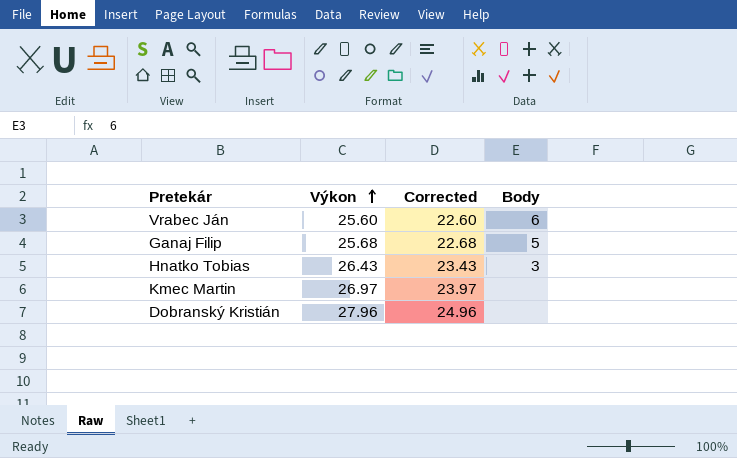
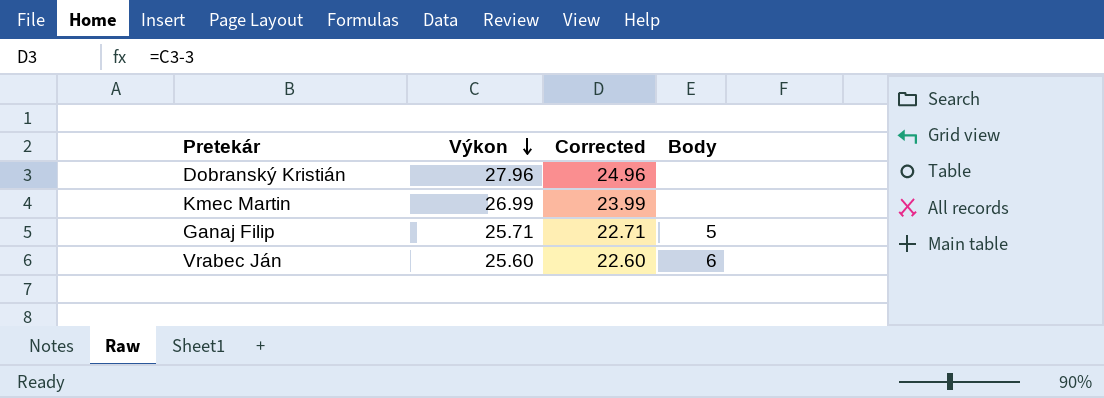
row order: Výkon ascending -> Výkon descending
row Hnatko Tobias: 26.43 | 23.43 | 3 -> none
Kmec Martin | Výkon: 26.97 -> 26.99
Kmec Martin | Corrected: 23.97 -> 23.99
Ganaj Filip | Výkon: 25.68 -> 25.71
Ganaj Filip | Corrected: 22.68 -> 22.71

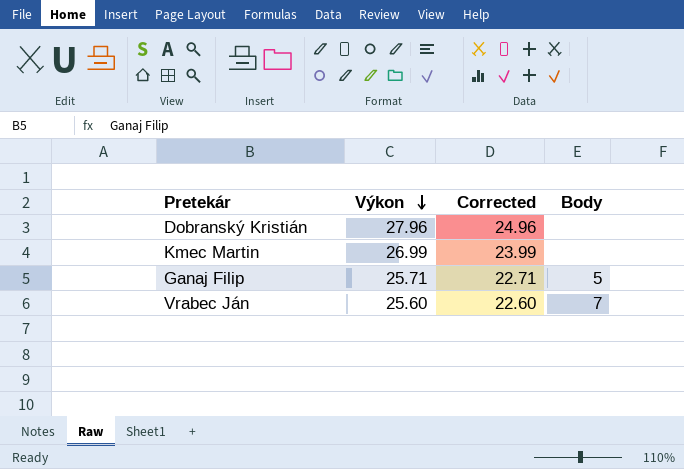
Vrabec Ján | Body: 6 -> 7

